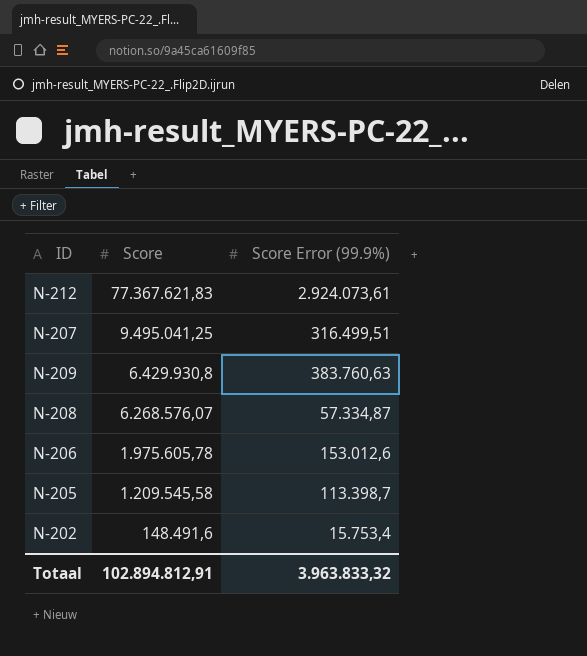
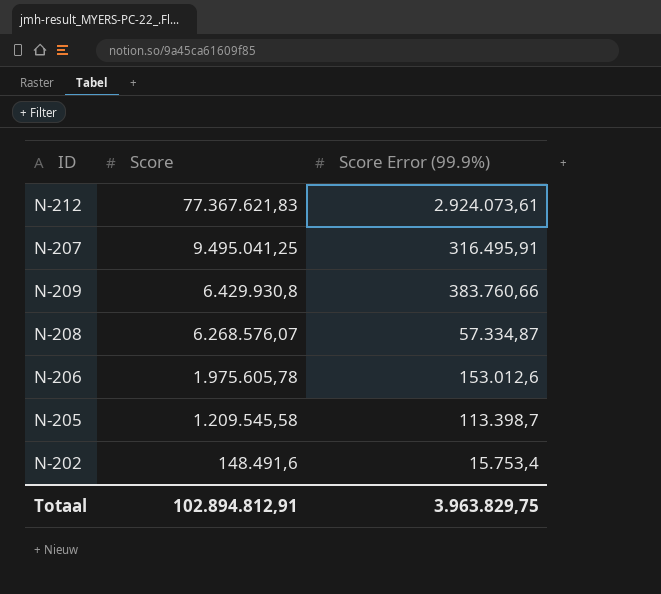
N-207 | Score Error (99.9%): 316.499,51 -> 316.495,91
N-209 | Score Error (99.9%): 383.760,63 -> 383.760,66
Totaal | Score Error (99.9%): 3.963.833,32 -> 3.963.829,75

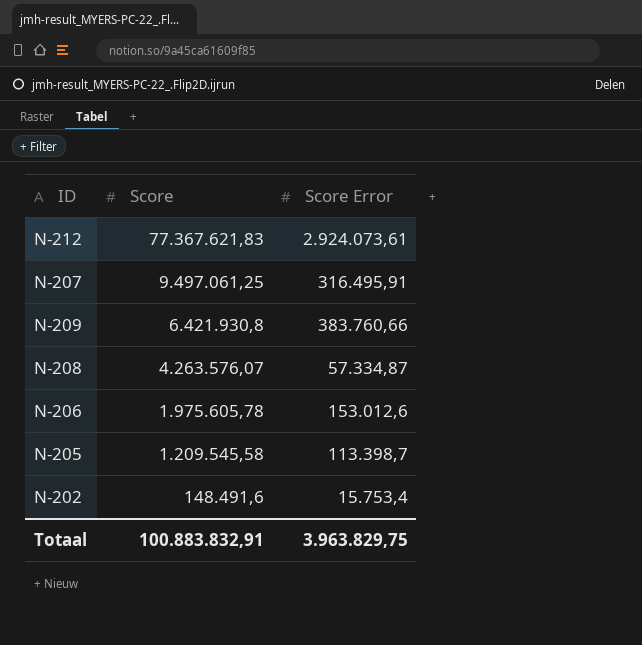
column name: Score Error (99.9%) -> Score Error
N-207 | Score: 9.495.041,25 -> 9.497.061,25
N-209 | Score: 6.429.930,8 -> 6.421.930,8
N-208 | Score: 6.268.576,07 -> 4.263.576,07
Totaal | Score: 102.894.812,91 -> 100.883.832,91

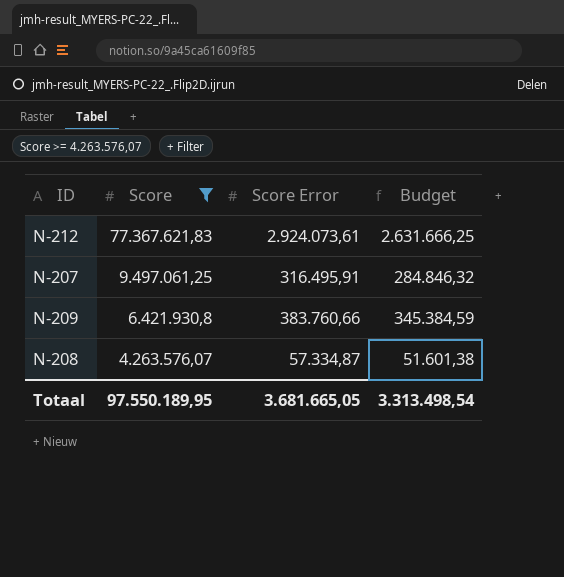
filter: none -> Score >= 4.263.576,07
column Budget | formula: none -> [Score Error] * 0,9
Totaal | Score: 100.883.832,91 -> 97.550.189,95
Totaal | Score Error: 3.963.829,75 -> 3.681.665,05

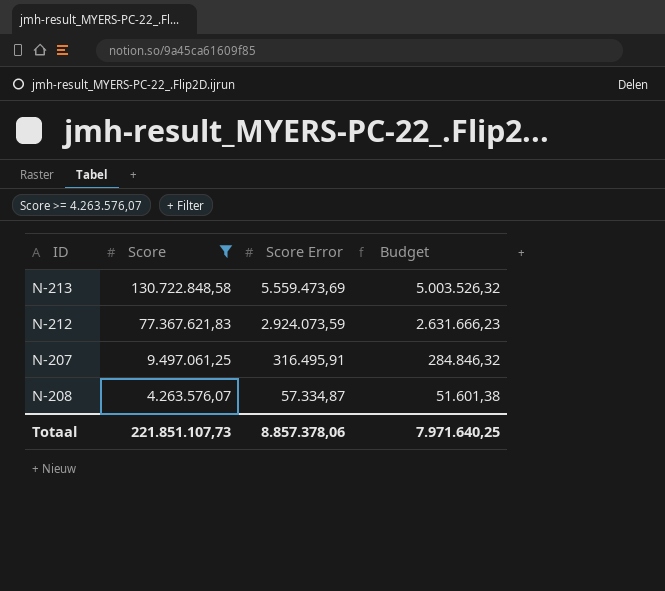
row N-209: 6.421.930,8 | 383.760,66 | 345.384,59 -> none
row N-213: none -> 130.722.848,58 | 5.559.473,69 | 5.003.526,32
N-212 | Score Error: 2.924.073,61 -> 2.924.073,59
N-212 | Budget: 2.631.666,25 -> 2.631.666,23
Totaal | Score: 97.550.189,95 -> 221.851.107,73
Totaal | Score Error: 3.681.665,05 -> 8.857.378,06
Totaal | Budget: 3.313.498,54 -> 7.971.640,25

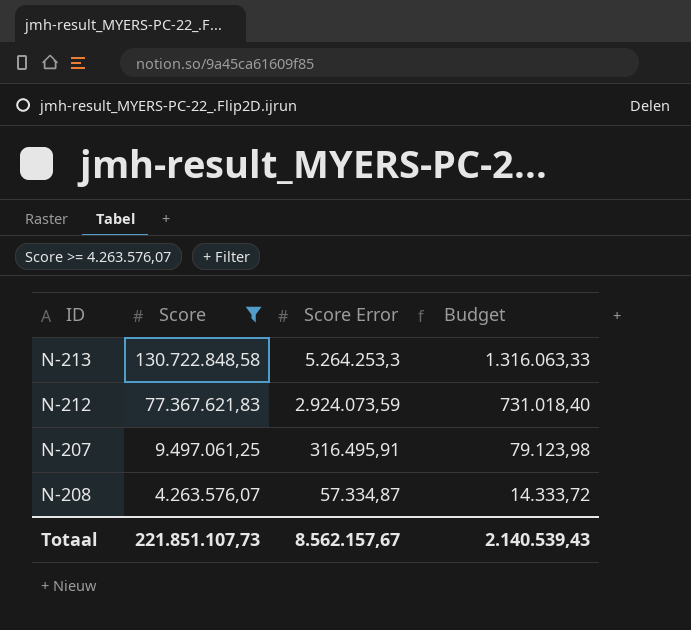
column Budget | formula: [Score Error] * 0,9 -> [Score Error] * 0,25
N-213 | Score Error: 5.559.473,69 -> 5.264.253,3
Totaal | Score Error: 8.857.378,06 -> 8.562.157,67
Totaal | Budget: 7.971.640,25 -> 2.140.539,43

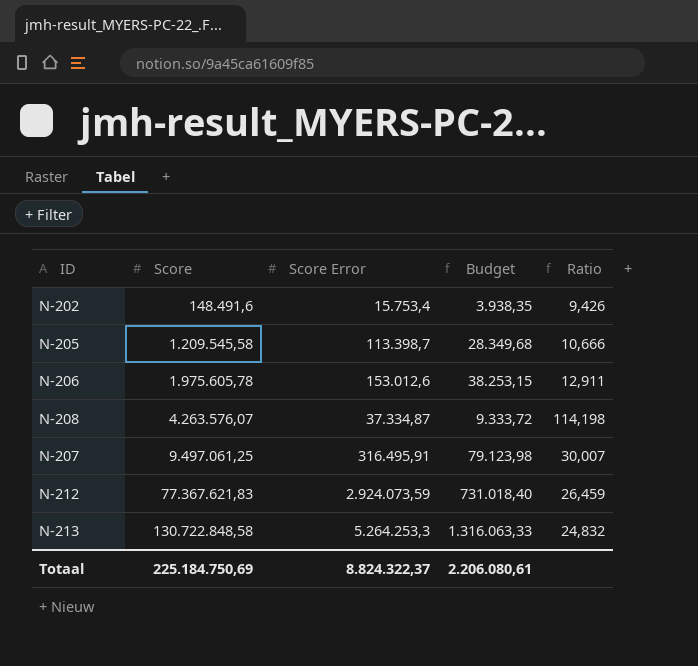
filter: Score >= 4.263.576,07 -> none
row order: Score descending -> Score ascending
column Ratio | formula: none -> [Score] / [Score Error]
N-208 | Score Error: 57.334,87 -> 37.334,87
N-208 | Budget: 14.333,72 -> 9.333,72
Totaal | Score: 221.851.107,73 -> 225.184.750,69
Totaal | Score Error: 8.562.157,67 -> 8.824.322,37
Totaal | Budget: 2.140.539,43 -> 2.206.080,61

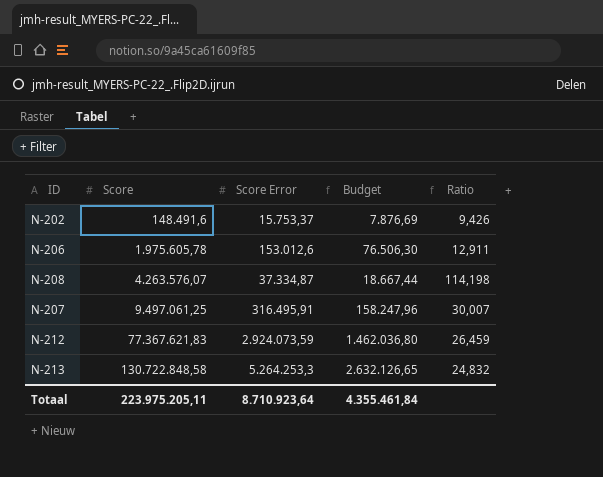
column Budget | formula: [Score Error] * 0,25 -> [Score Error] * 0,5
row N-205: 1.209.545,58 | 113.398,7 | 28.349,68 | 10,666 -> none
N-202 | Score Error: 15.753,4 -> 15.753,37
Totaal | Score: 225.184.750,69 -> 223.975.205,11
Totaal | Score Error: 8.824.322,37 -> 8.710.923,64
Totaal | Budget: 2.206.080,61 -> 4.355.461,84

